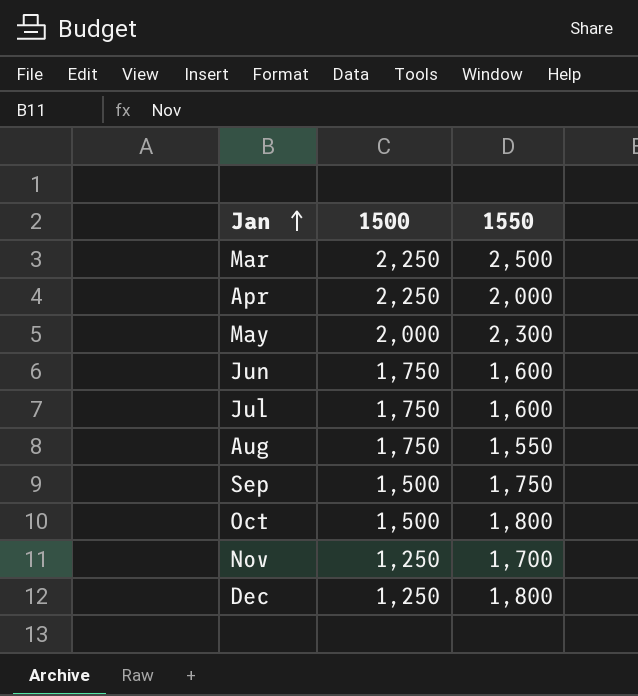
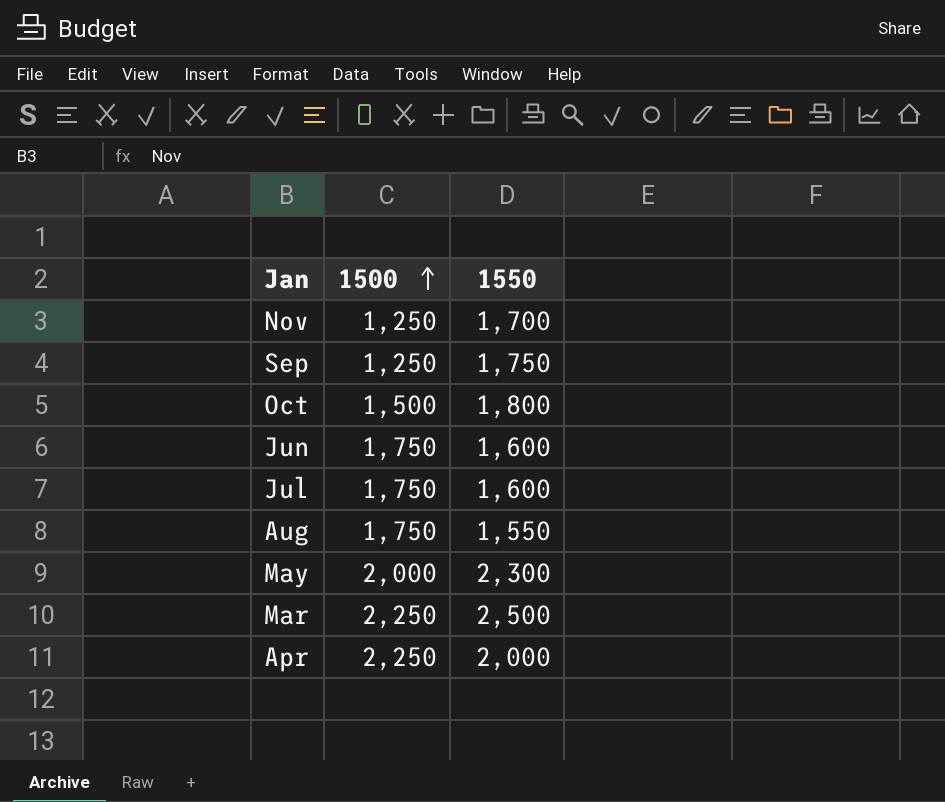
row order: Jan ascending -> 1500 ascending
row Dec: 1,250 | 1,800 -> none
Sep | 1500: 1,500 -> 1,250

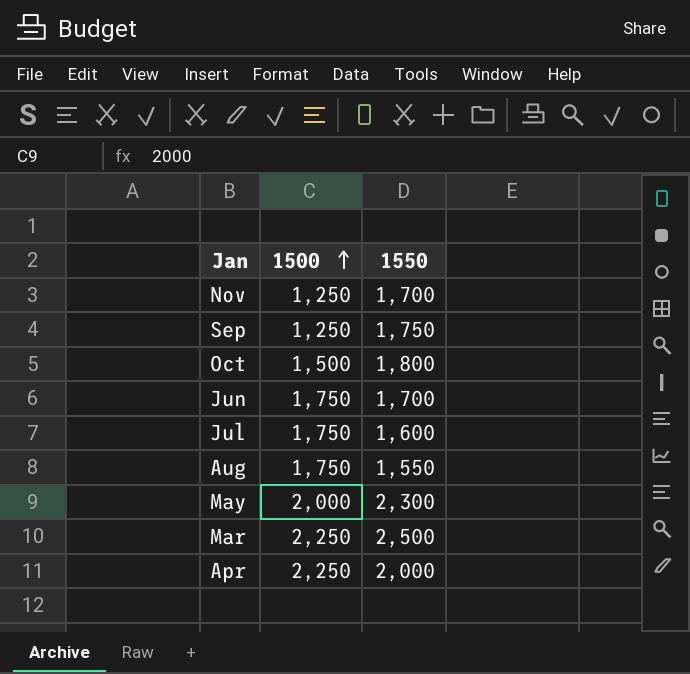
Jun | 1550: 1,600 -> 1,700

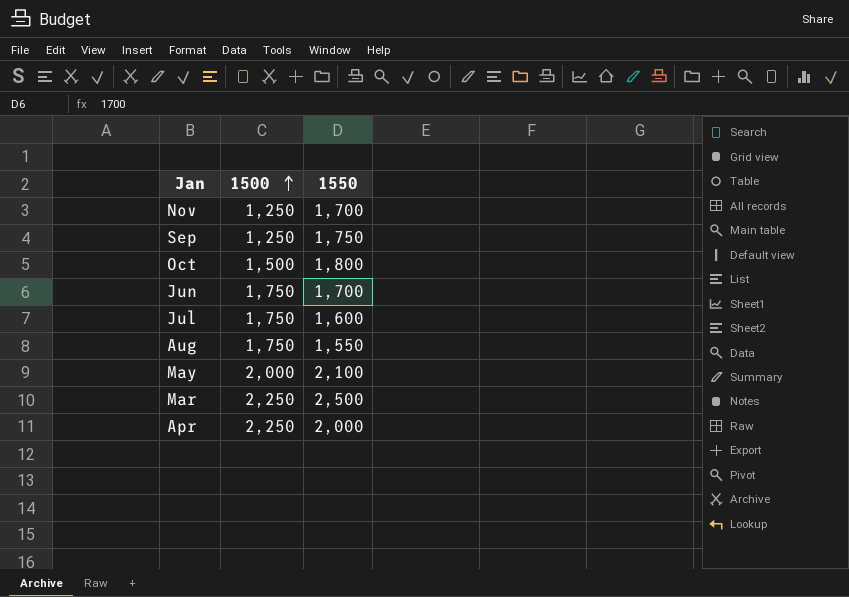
May | 1550: 2,300 -> 2,100

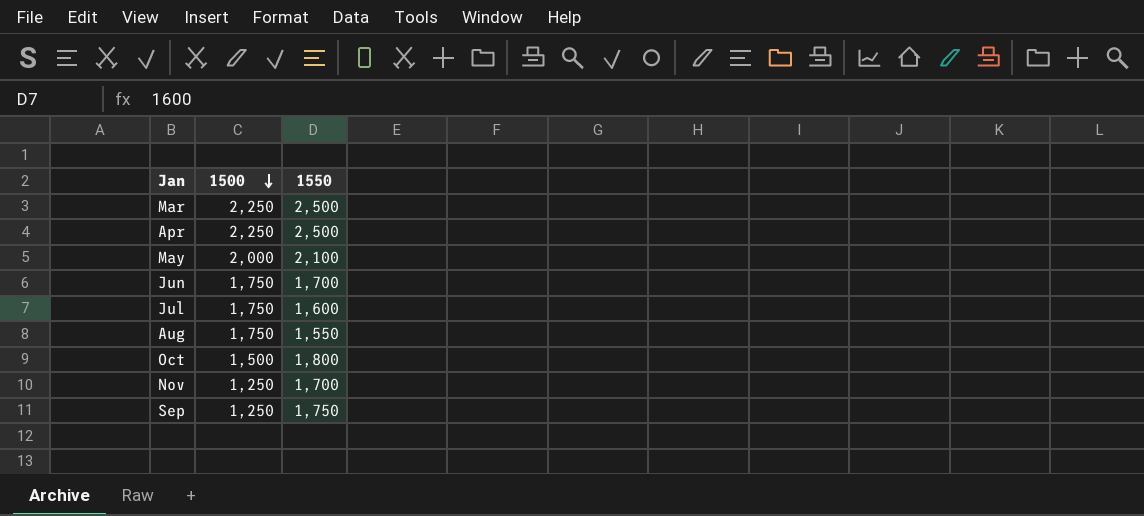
row order: 1500 ascending -> 1500 descending
Apr | 1550: 2,000 -> 2,500

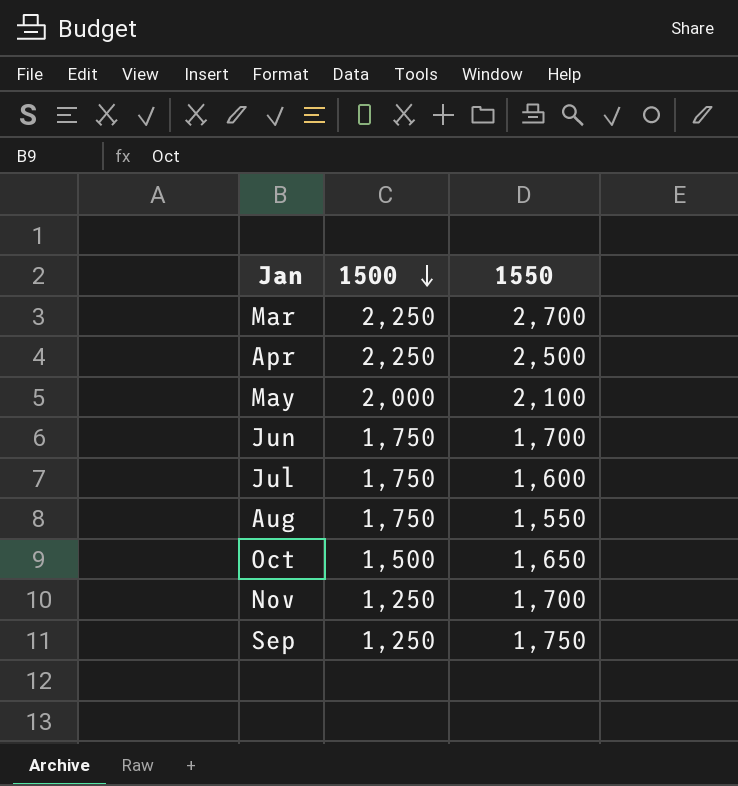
Mar | 1550: 2,500 -> 2,700
Oct | 1550: 1,800 -> 1,650

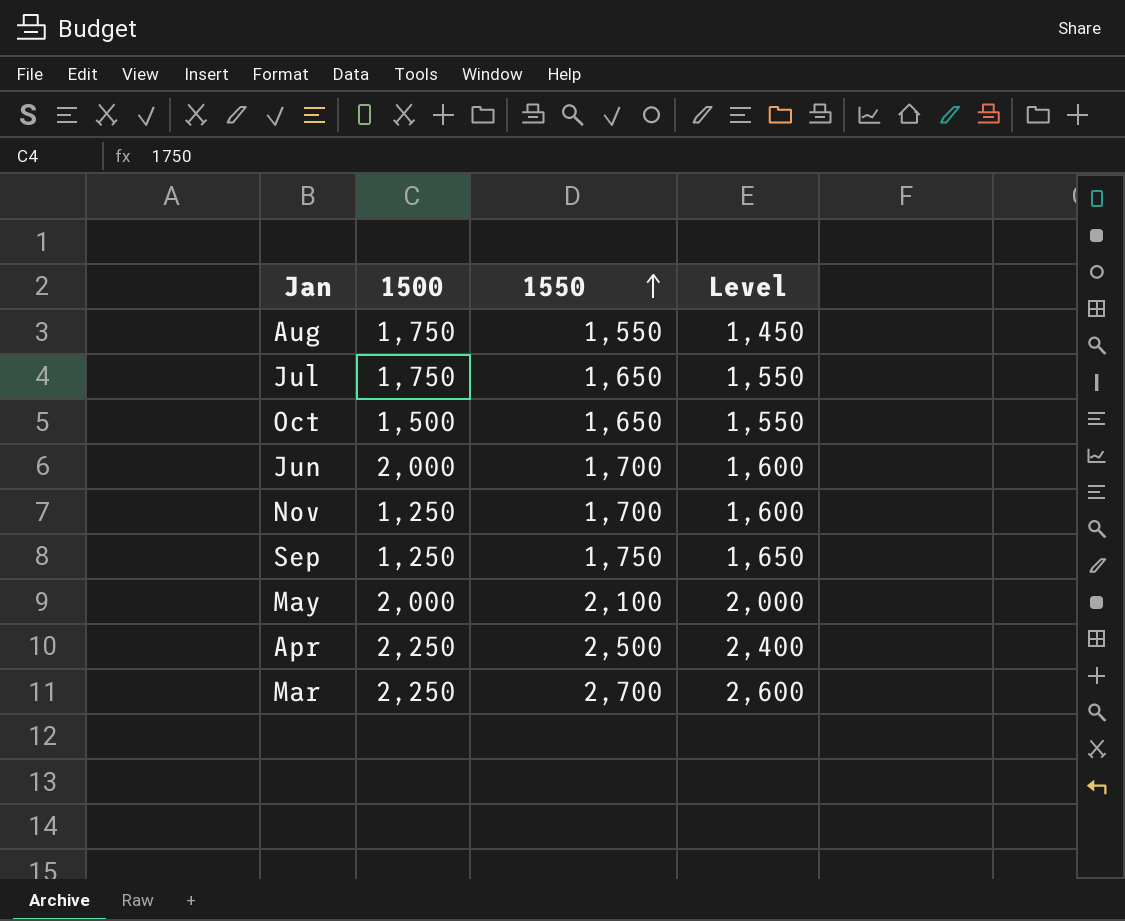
row order: 1500 descending -> 1550 ascending
column Level | formula: none -> [1550] - 100
Jul | 1550: 1,600 -> 1,650
Jun | 1500: 1,750 -> 2,000

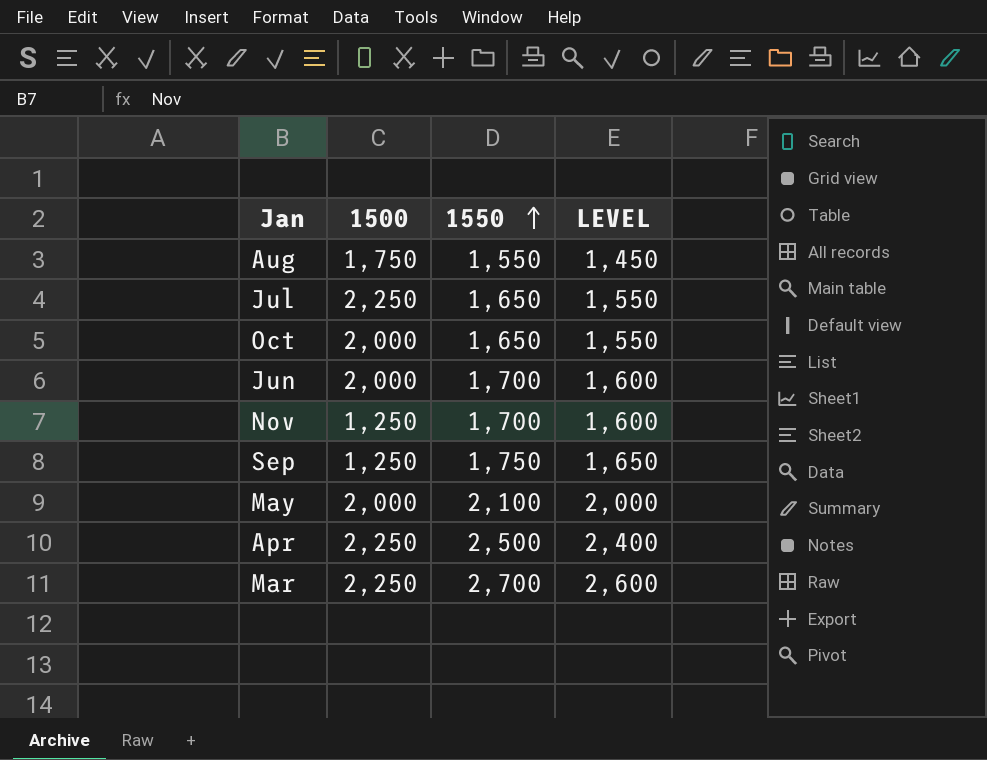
column name: Level -> LEVEL
Jul | 1500: 1,750 -> 2,250
Oct | 1500: 1,500 -> 2,000

